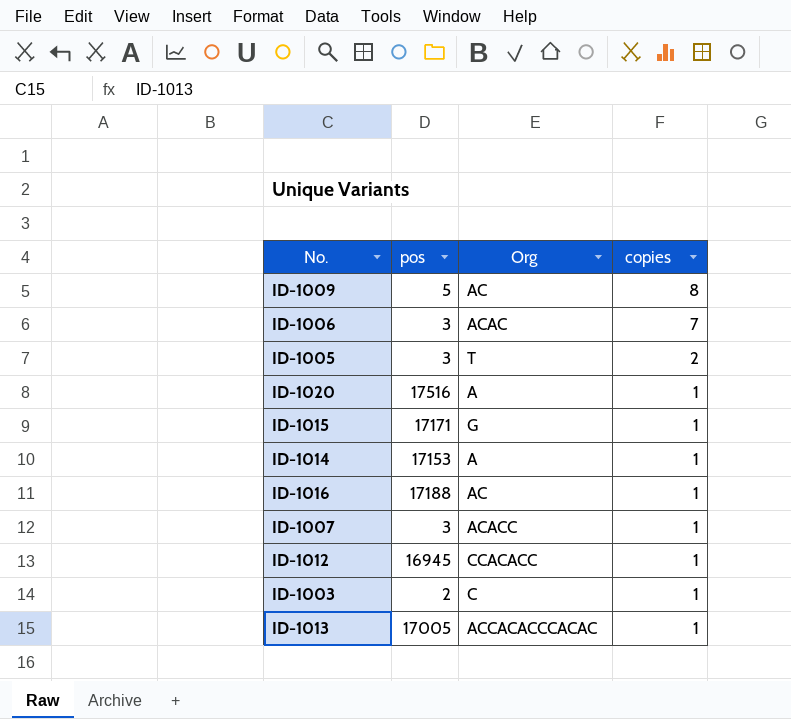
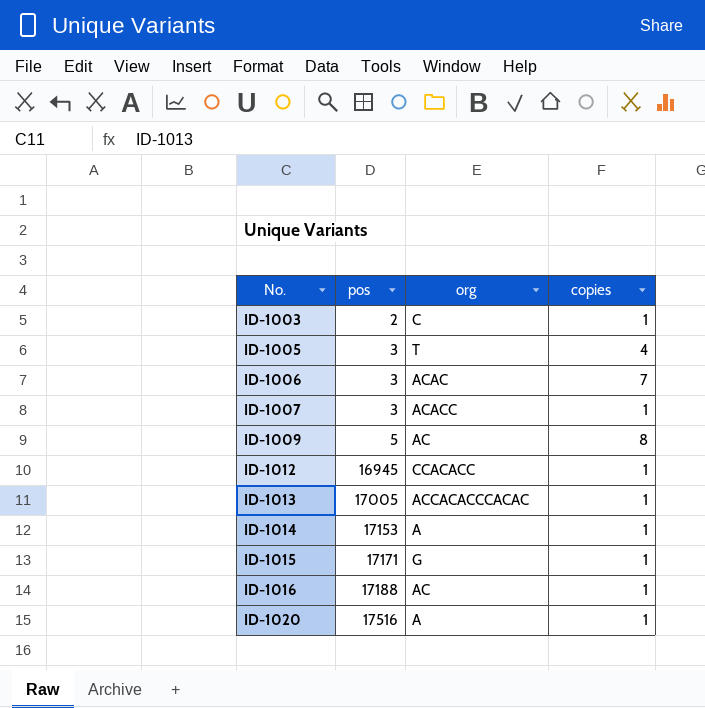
row order: copies descending -> No. ascending
column name: Org -> org
ID-1005 | copies: 2 -> 4

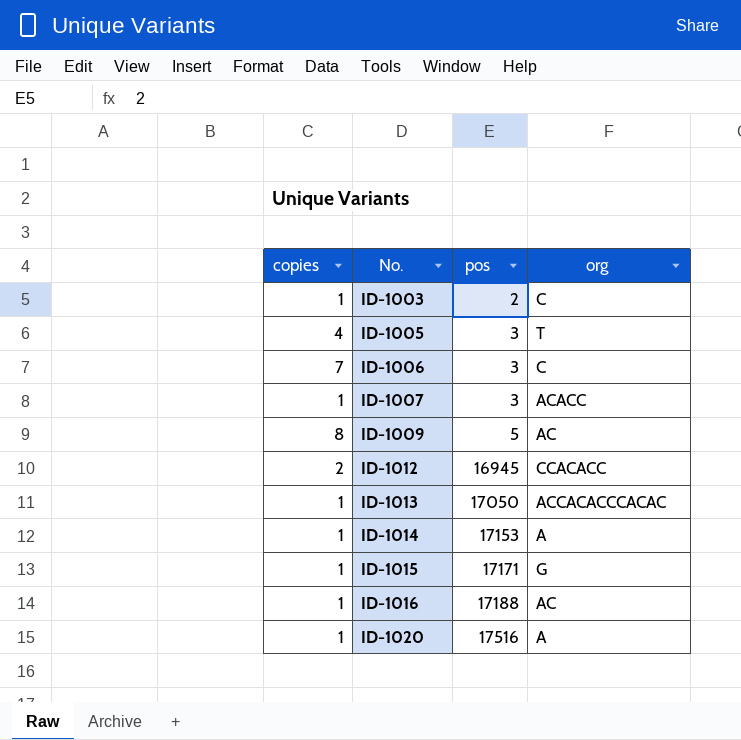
column copies | position: 4 -> 1
ID-1006 | org: ACAC -> C
ID-1012 | copies: 1 -> 2
ID-1013 | pos: 17005 -> 17050

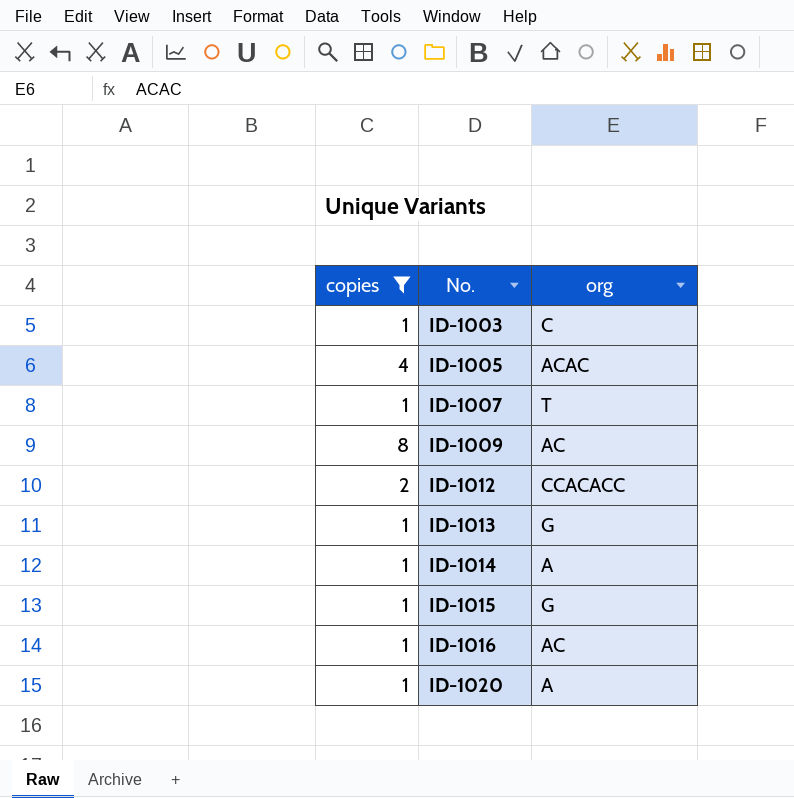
filter: none -> copies != 7
column pos | position: 3 -> none
ID-1005 | org: T -> ACAC
ID-1007 | org: ACACC -> T
ID-1013 | org: ACCACACCCACAC -> G

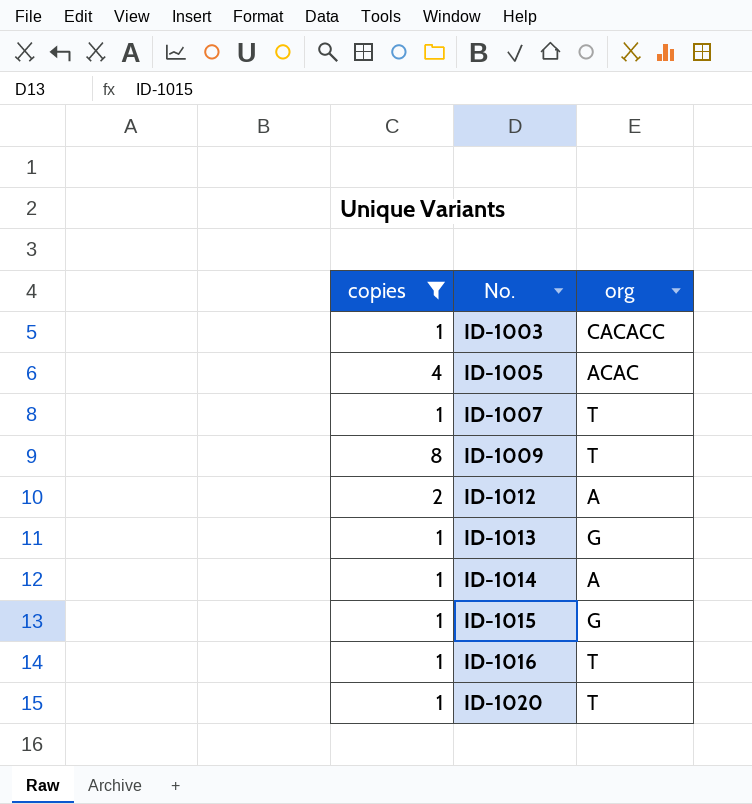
ID-1003 | org: C -> CACACC
ID-1009 | org: AC -> T
ID-1012 | org: CCACACC -> A
ID-1016 | org: AC -> T
ID-1020 | org: A -> T

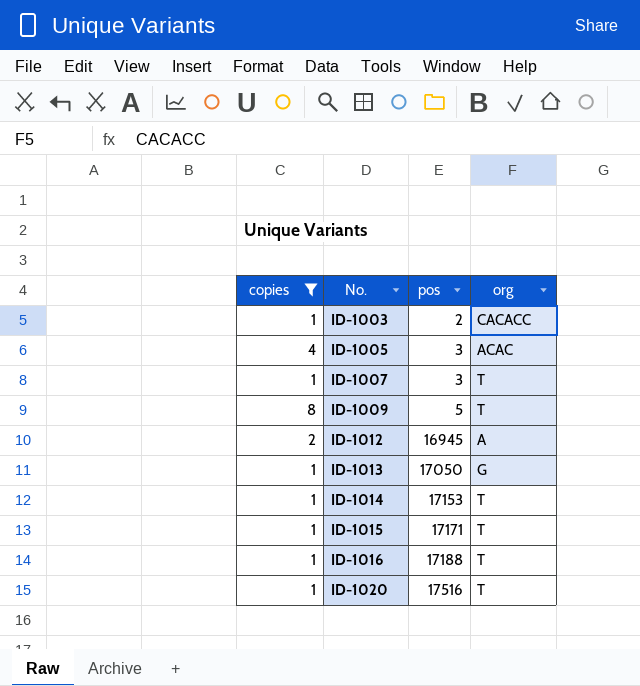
column pos | position: none -> 3
ID-1014 | org: A -> T
ID-1015 | org: G -> T

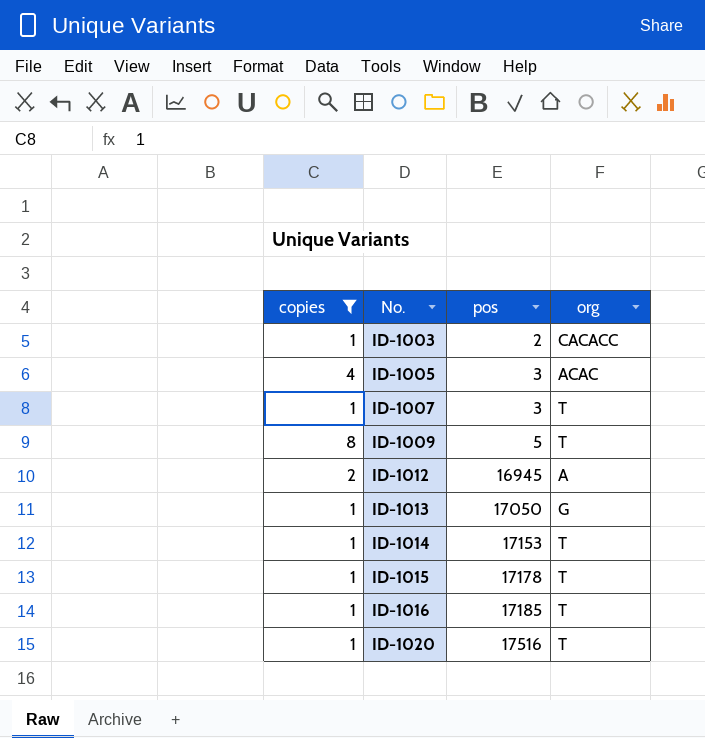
ID-1015 | pos: 17171 -> 17178
ID-1016 | pos: 17188 -> 17185

